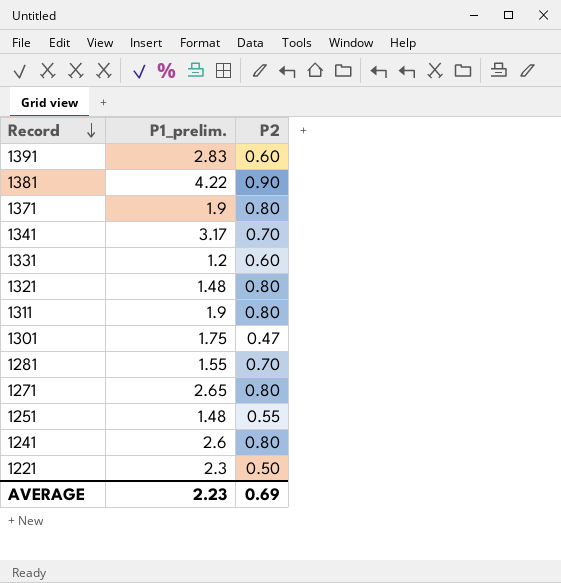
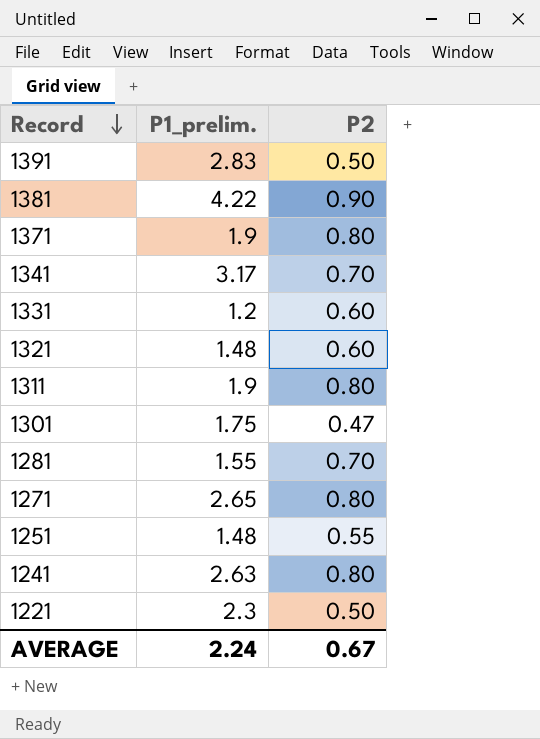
1391 | P2: 0.60 -> 0.50
1321 | P2: 0.80 -> 0.60
1241 | P1_prelim.: 2.6 -> 2.63
AVERAGE | P1_prelim.: 2.23 -> 2.24
AVERAGE | P2: 0.69 -> 0.67

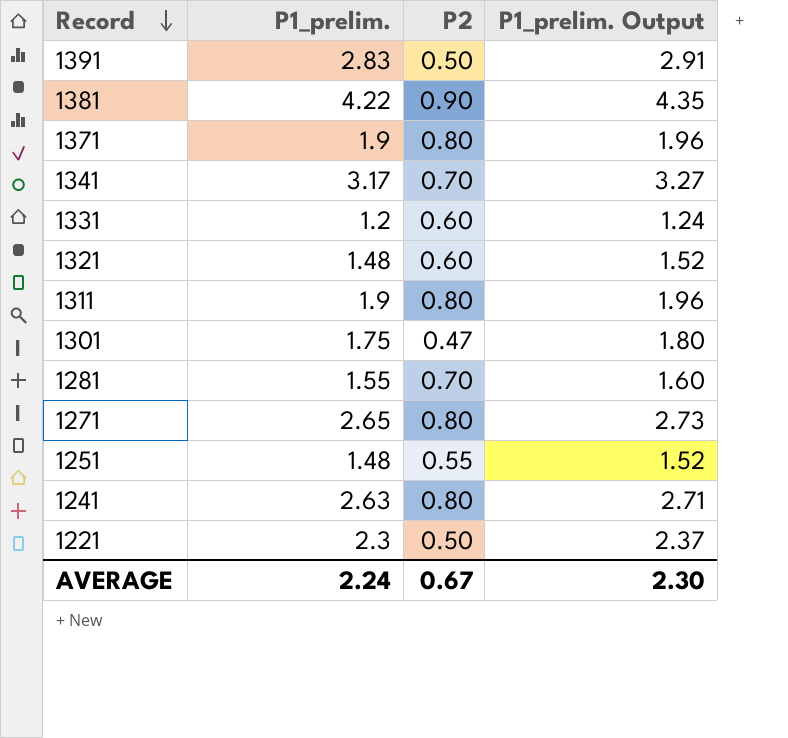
column P1_prelim. Output | formula: none -> [P1_prelim.] * 1.03

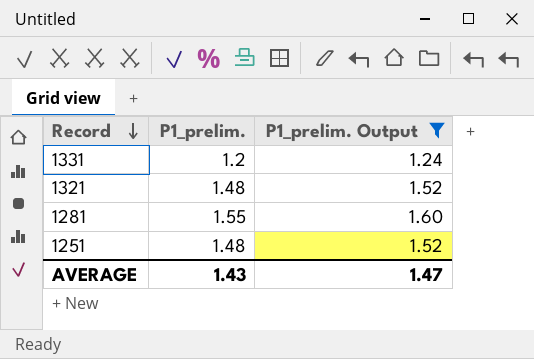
filter: none -> P1_prelim. Output <= 1.60
column P2 | position: 3 -> none
AVERAGE | P1_prelim.: 2.24 -> 1.43
AVERAGE | P1_prelim. Output: 2.30 -> 1.47

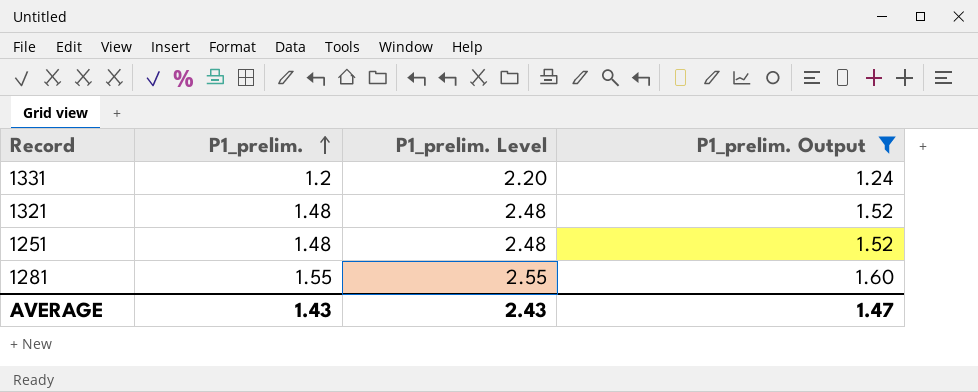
row order: Record descending -> P1_prelim. ascending
column P1_prelim. Level | formula: none -> [P1_prelim.] + 1

